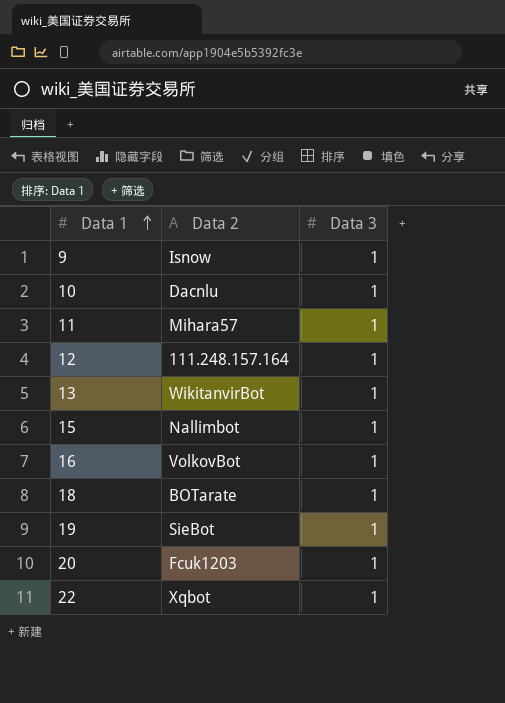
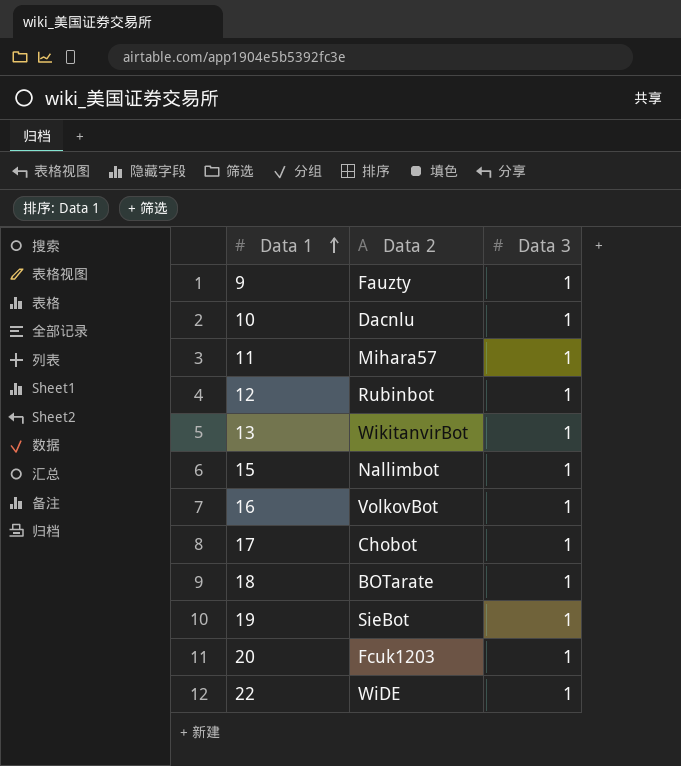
9 | Data 2: Isnow -> Fauzty
12 | Data 2: 111.248.157.164 -> Rubinbot
row 17: none -> Chobot | 1
22 | Data 2: Xqbot -> WiDE

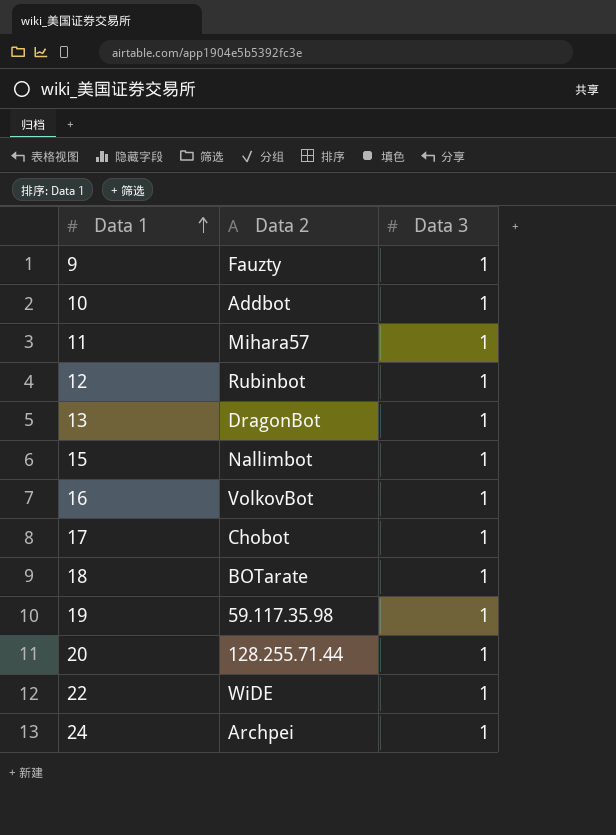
10 | Data 2: Dacnlu -> Addbot
13 | Data 2: WikitanvirBot -> DragonBot
19 | Data 2: SieBot -> 59.117.35.98
20 | Data 2: Fcuk1203 -> 128.255.71.44
row 24: none -> Archpei | 1

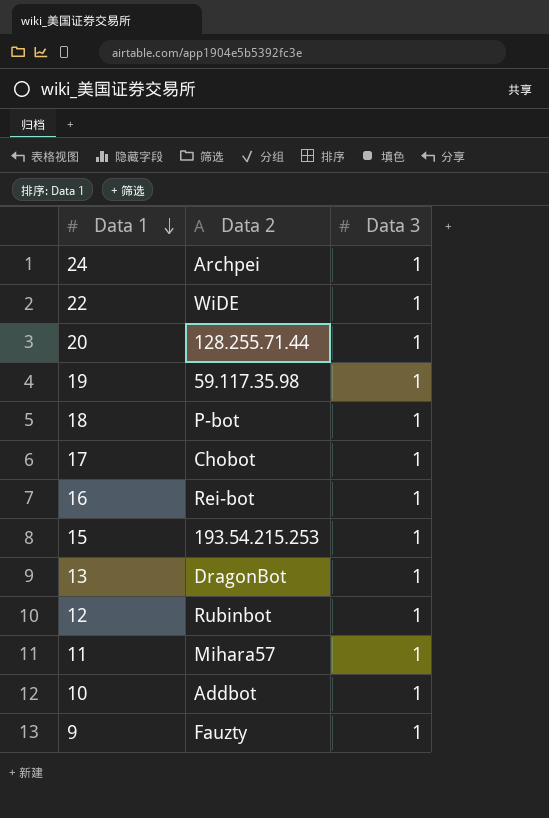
row order: Data 1 ascending -> Data 1 descending
18 | Data 2: BOTarate -> P-bot
16 | Data 2: VolkovBot -> Rei-bot
15 | Data 2: Nallimbot -> 193.54.215.253

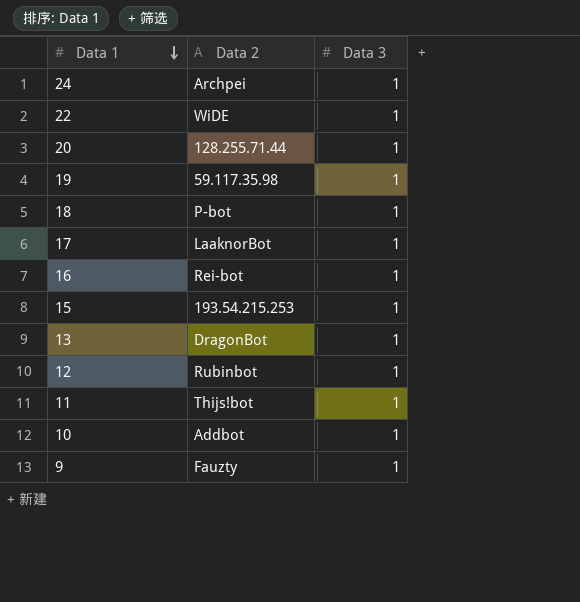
17 | Data 2: Chobot -> LaaknorBot
11 | Data 2: Mihara57 -> Thijs!bot

